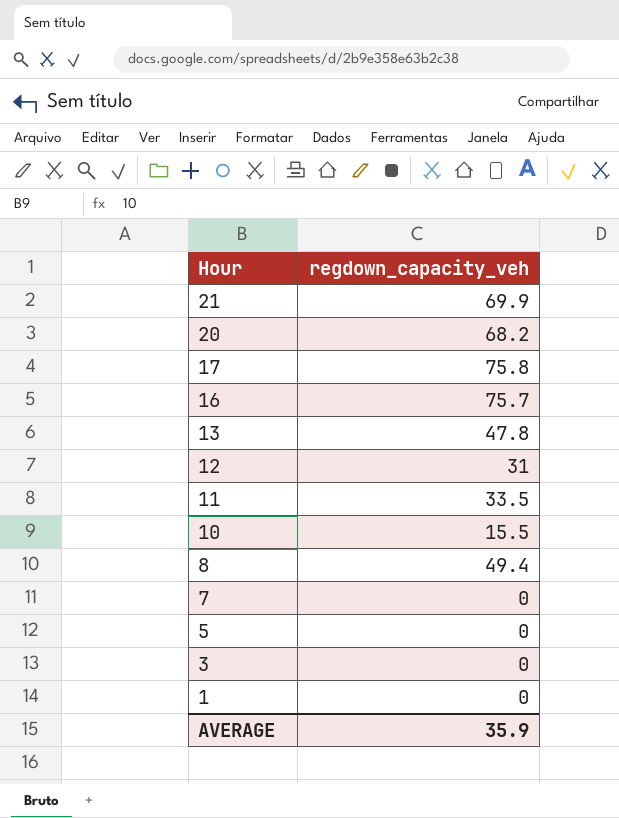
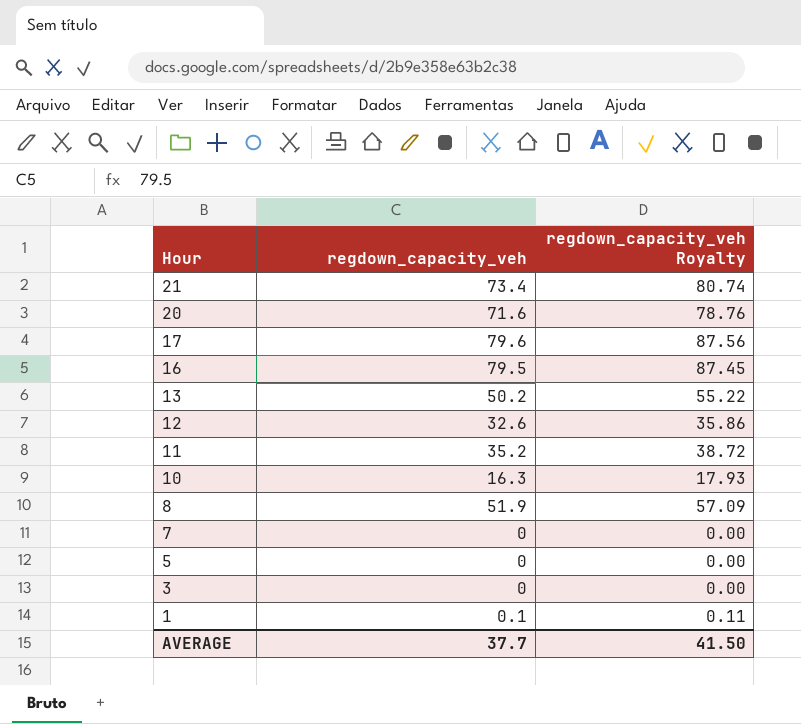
column regdown_capacity_veh Royalty | formula: none -> [regdown_capacity_veh] * 1.1
21 | regdown_capacity_veh: 69.9 -> 73.4
20 | regdown_capacity_veh: 68.2 -> 71.6
17 | regdown_capacity_veh: 75.8 -> 79.6
16 | regdown_capacity_veh: 75.7 -> 79.5
13 | regdown_capacity_veh: 47.8 -> 50.2
12 | regdown_capacity_veh: 31 -> 32.6
11 | regdown_capacity_veh: 33.5 -> 35.2
10 | regdown_capacity_veh: 15.5 -> 16.3
8 | regdown_capacity_veh: 49.4 -> 51.9
1 | regdown_capacity_veh: 0 -> 0.1
AVERAGE | regdown_capacity_veh: 35.9 -> 37.7

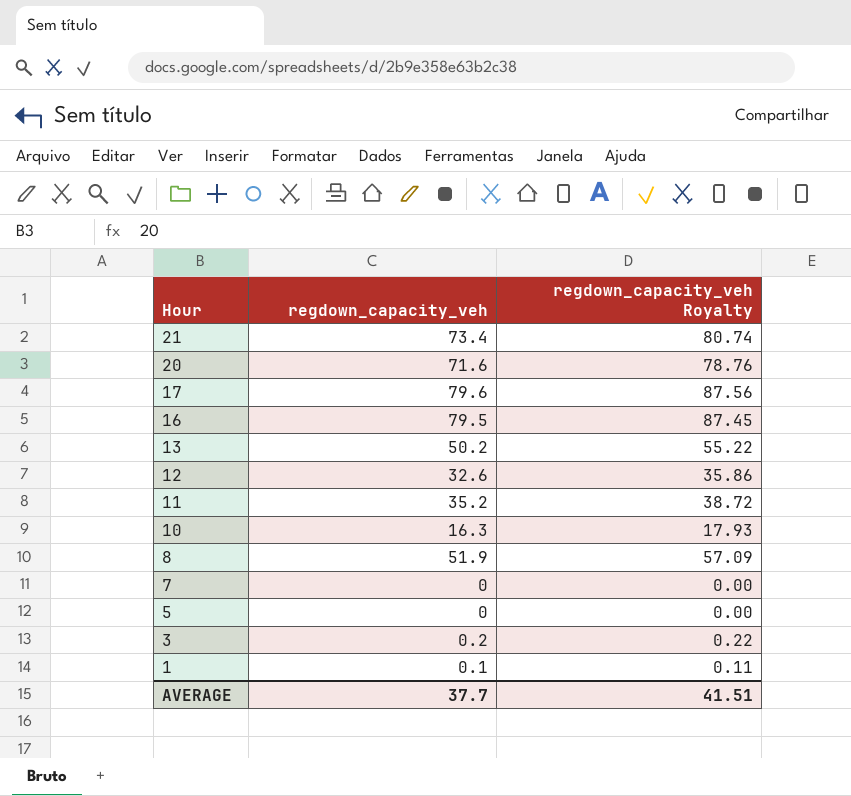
3 | regdown_capacity_veh: 0 -> 0.2
3 | regdown_capacity_veh Royalty: 0.00 -> 0.22
AVERAGE | regdown_capacity_veh Royalty: 41.50 -> 41.51

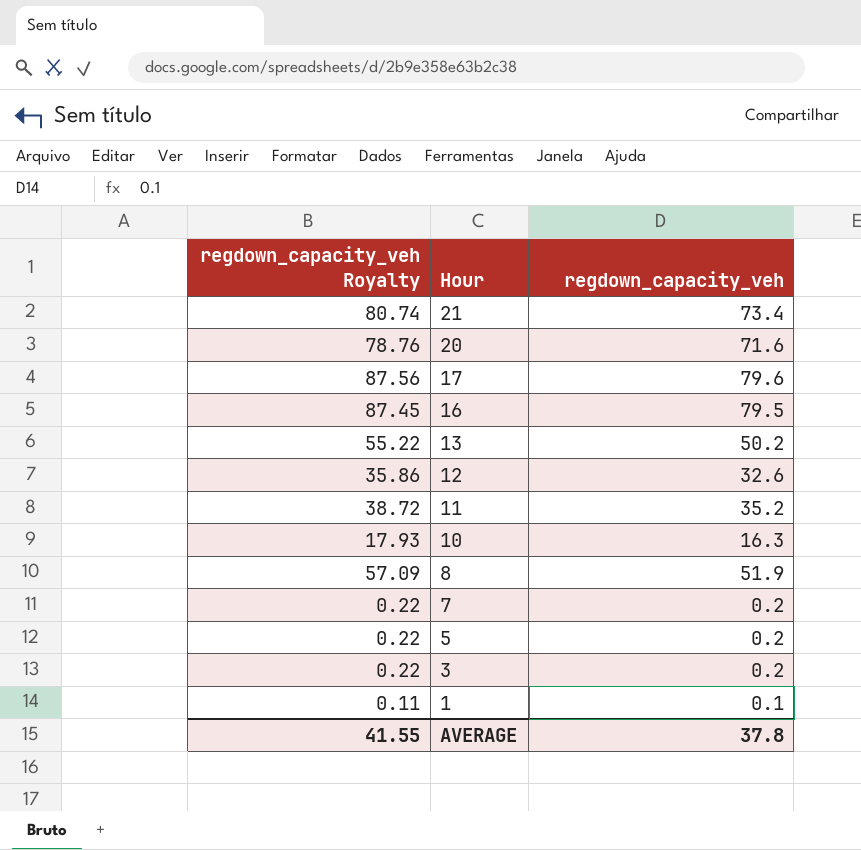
column regdown_capacity_veh Royalty | position: 3 -> 1
7 | regdown_capacity_veh Royalty: 0.00 -> 0.22
7 | regdown_capacity_veh: 0 -> 0.2
5 | regdown_capacity_veh Royalty: 0.00 -> 0.22
5 | regdown_capacity_veh: 0 -> 0.2
AVERAGE | regdown_capacity_veh Royalty: 41.51 -> 41.55
AVERAGE | regdown_capacity_veh: 37.7 -> 37.8

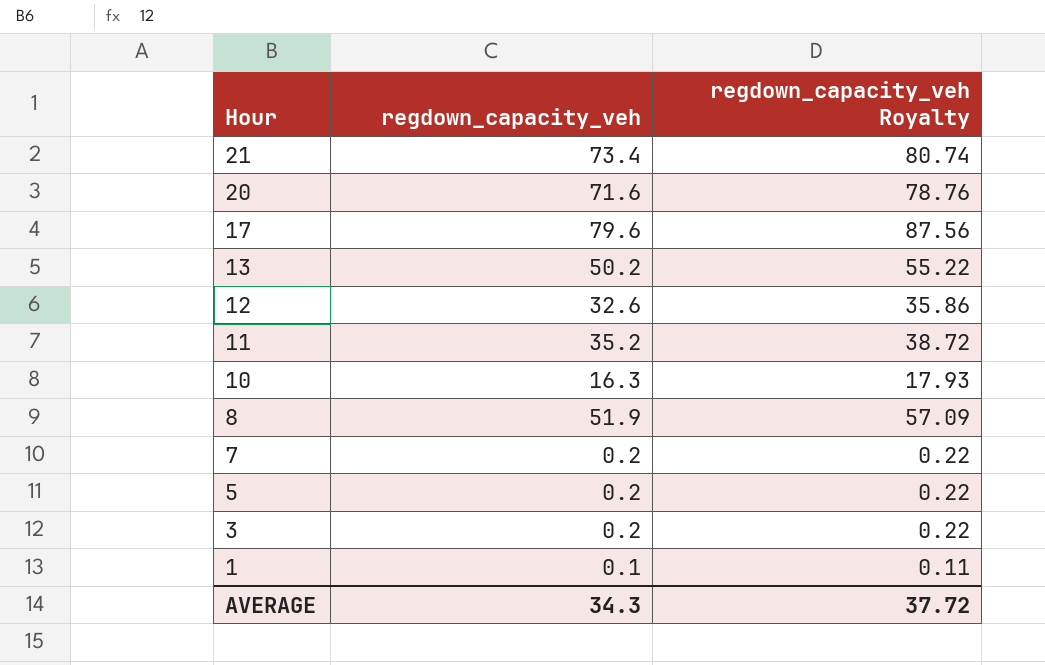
column regdown_capacity_veh Royalty | position: 1 -> 3
row 16: 87.45 | 79.5 -> none
AVERAGE | regdown_capacity_veh: 37.8 -> 34.3
AVERAGE | regdown_capacity_veh Royalty: 41.55 -> 37.72

